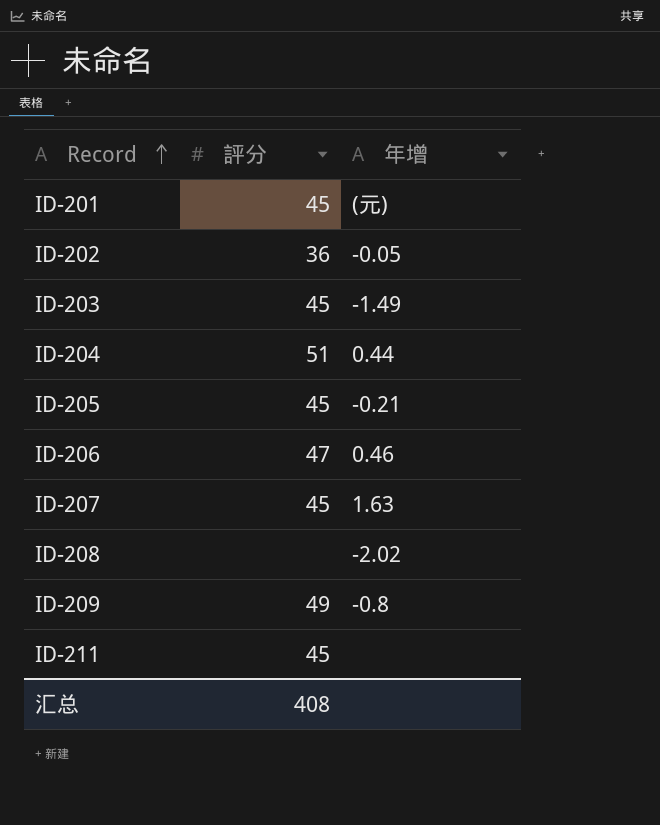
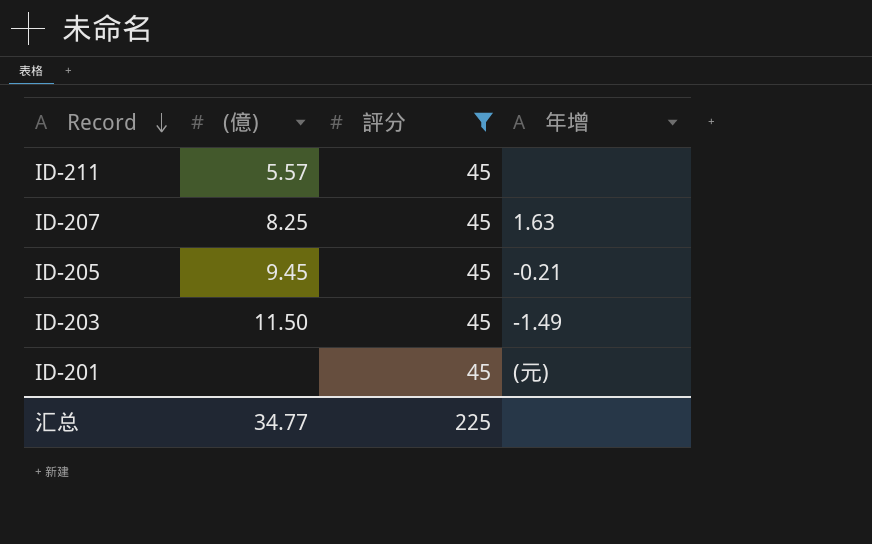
filter: none -> 評分 = 45
row order: Record ascending -> Record descending
column (億) | position: none -> 2
汇总 | 評分: 408 -> 225

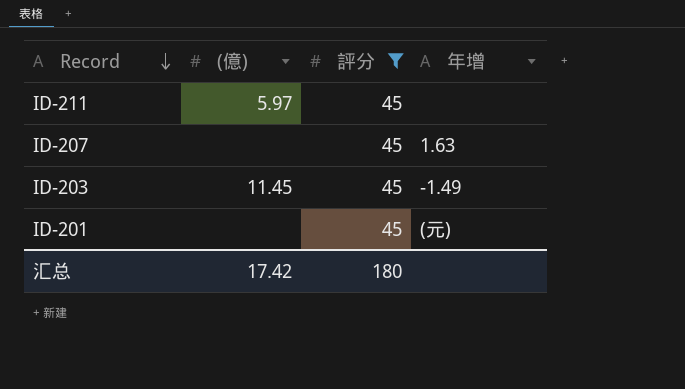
row ID-205: 9.45 | 45 | -0.21 -> none
ID-211 | (億): 5.57 -> 5.97
ID-207 | (億): 8.25 -> none
ID-203 | (億): 11.50 -> 11.45
汇总 | (億): 34.77 -> 17.42
汇总 | 評分: 225 -> 180

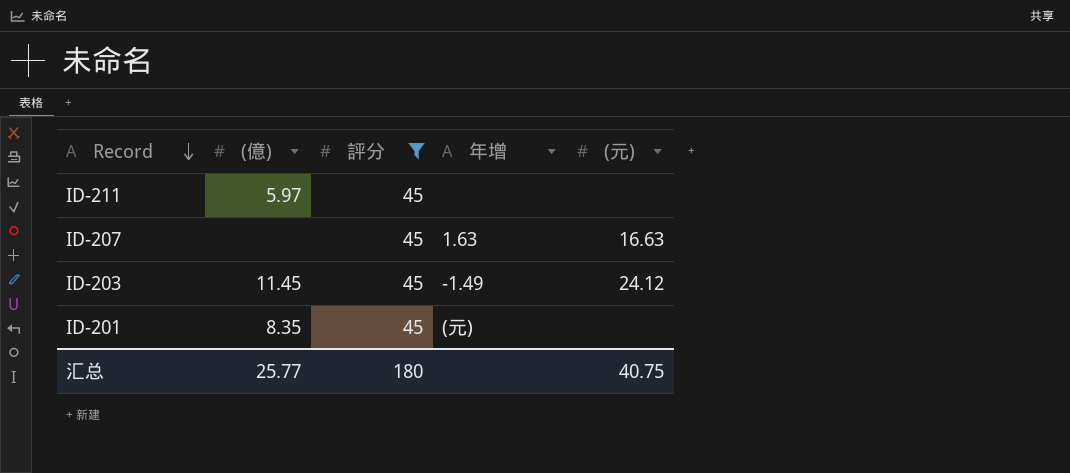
column (元) | position: none -> 5
ID-201 | (億): none -> 8.35
汇总 | (億): 17.42 -> 25.77

